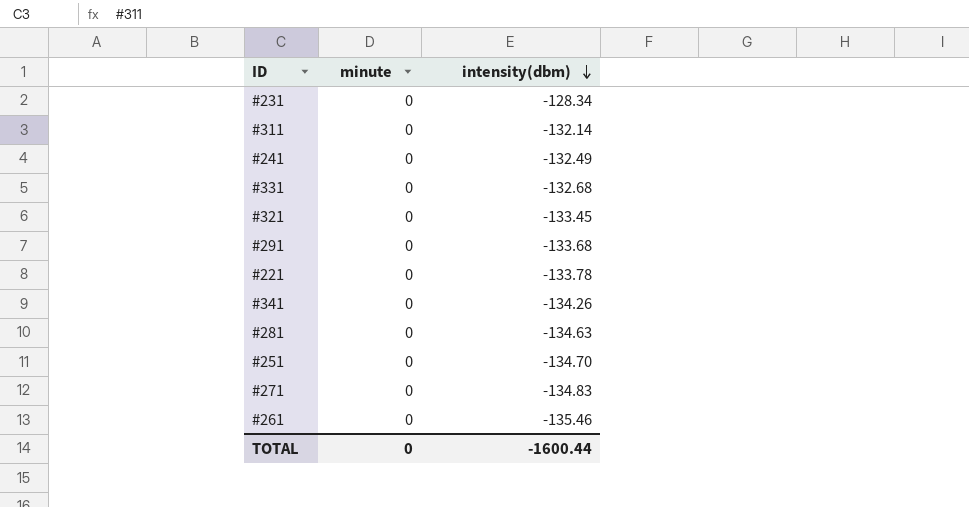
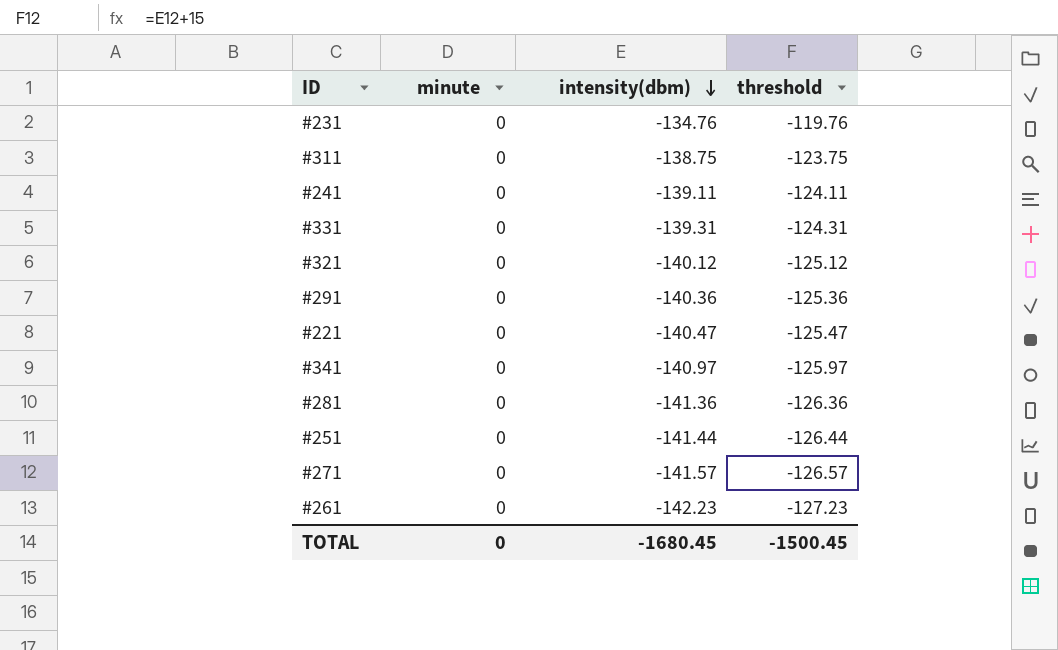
column threshold | formula: none -> [intensity(dbm)] + 15
#231 | intensity(dbm): -128.34 -> -134.76
#311 | intensity(dbm): -132.14 -> -138.75
#241 | intensity(dbm): -132.49 -> -139.11
#331 | intensity(dbm): -132.68 -> -139.31
#321 | intensity(dbm): -133.45 -> -140.12
#291 | intensity(dbm): -133.68 -> -140.36
#221 | intensity(dbm): -133.78 -> -140.47
#341 | intensity(dbm): -134.26 -> -140.97
#281 | intensity(dbm): -134.63 -> -141.36
#251 | intensity(dbm): -134.70 -> -141.44
#271 | intensity(dbm): -134.83 -> -141.57
#261 | intensity(dbm): -135.46 -> -142.23
TOTAL | intensity(dbm): -1600.44 -> -1680.45

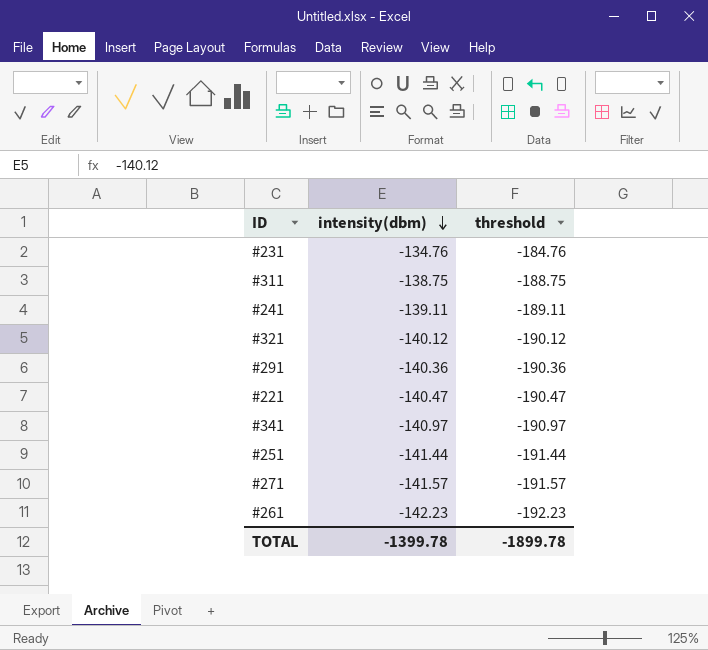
column minute | position: 2 -> none
column threshold | formula: [intensity(dbm)] + 15 -> [intensity(dbm)] - 50
row #331: 0 | -139.31 | -124.31 -> none
row #281: 0 | -141.36 | -126.36 -> none
TOTAL | intensity(dbm): -1680.45 -> -1399.78
TOTAL | threshold: -1500.45 -> -1899.78

